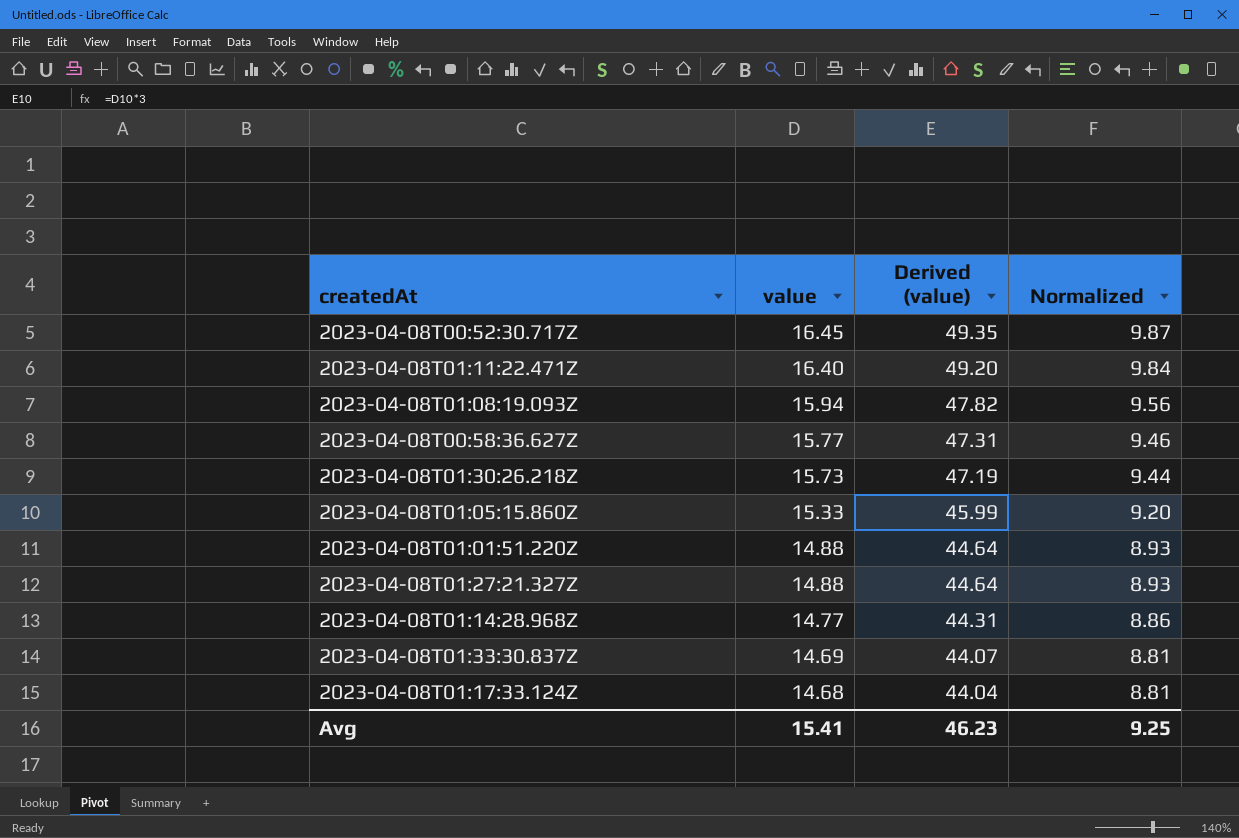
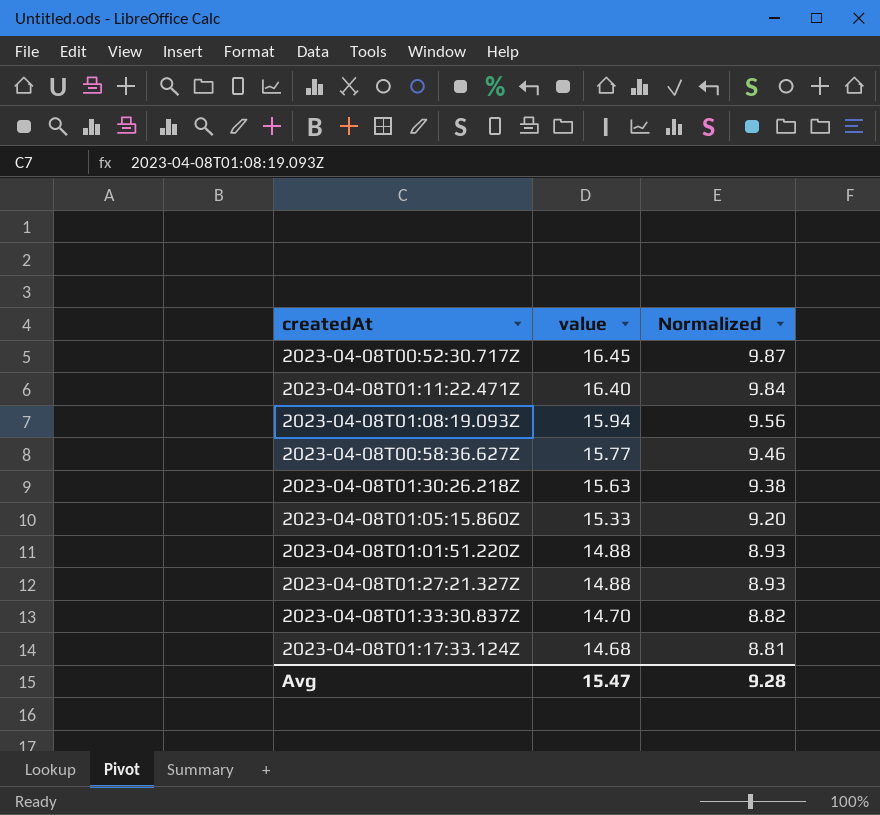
column Derived (value) | formula: [value] * 3 -> none
row 2023-04-08T01:14:28.968Z: 14.77 | 44.31 | 8.86 -> none
2023-04-08T01:30:26.218Z | value: 15.73 -> 15.63
2023-04-08T01:30:26.218Z | Normalized: 9.44 -> 9.38
2023-04-08T01:33:30.837Z | value: 14.69 -> 14.70
2023-04-08T01:33:30.837Z | Normalized: 8.81 -> 8.82
Avg | value: 15.41 -> 15.47
Avg | Normalized: 9.25 -> 9.28

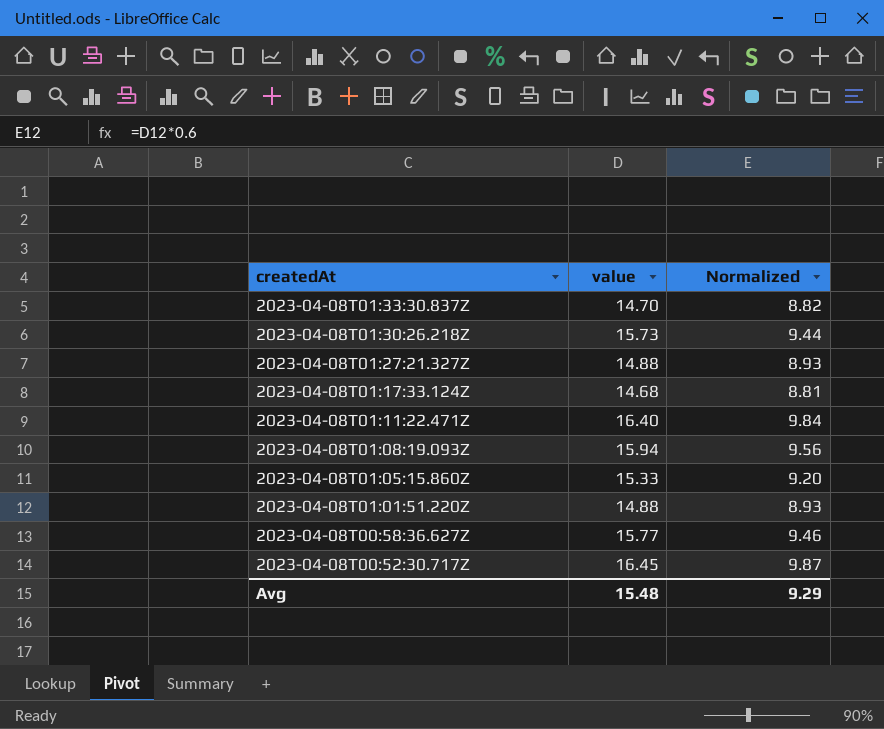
row order: value descending -> createdAt descending
2023-04-08T01:30:26.218Z | value: 15.63 -> 15.73
2023-04-08T01:30:26.218Z | Normalized: 9.38 -> 9.44
Avg | value: 15.47 -> 15.48
Avg | Normalized: 9.28 -> 9.29

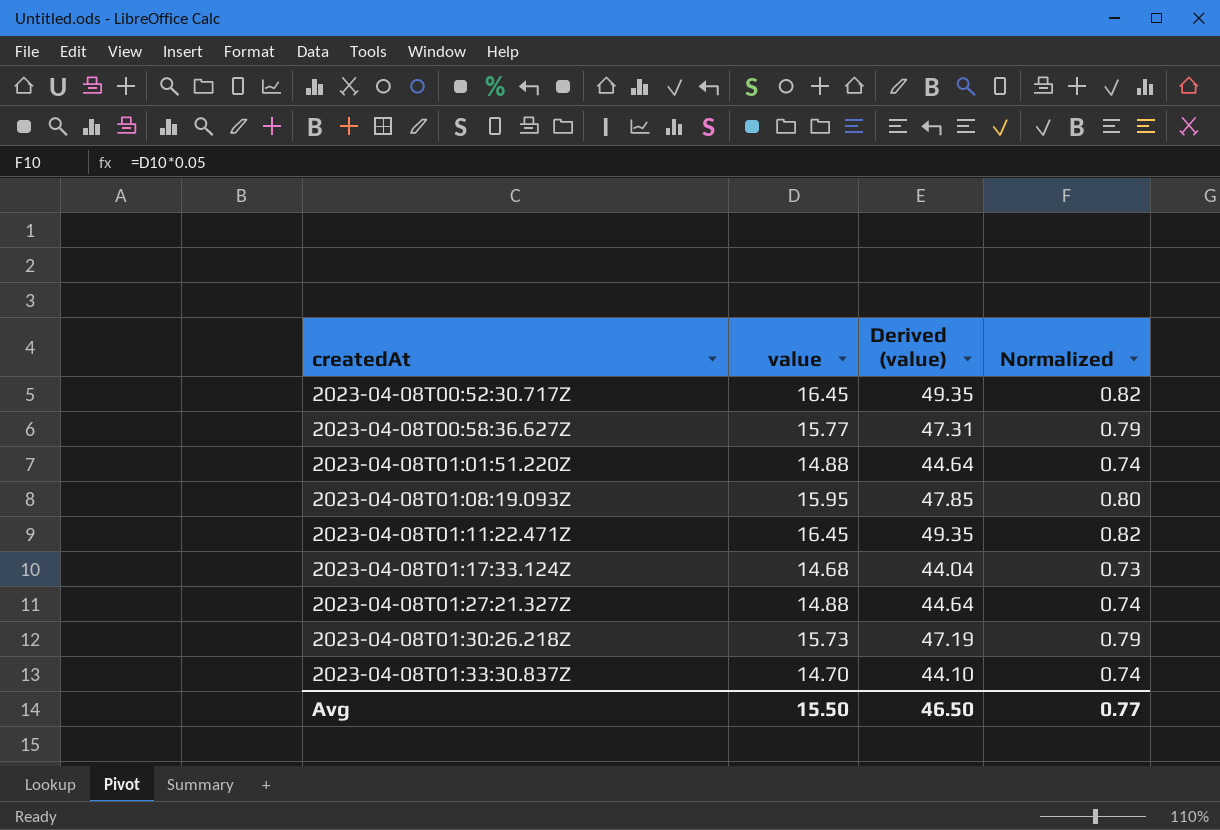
row order: createdAt descending -> createdAt ascending
column Derived (value) | formula: none -> [value] * 3
column Normalized | formula: [value] * 0.6 -> [value] * 0.05
row 2023-04-08T01:05:15.860Z: 15.33 | 9.20 -> none
2023-04-08T01:08:19.093Z | value: 15.94 -> 15.95
2023-04-08T01:11:22.471Z | value: 16.40 -> 16.45
Avg | value: 15.48 -> 15.50
Avg | Normalized: 9.29 -> 0.77

